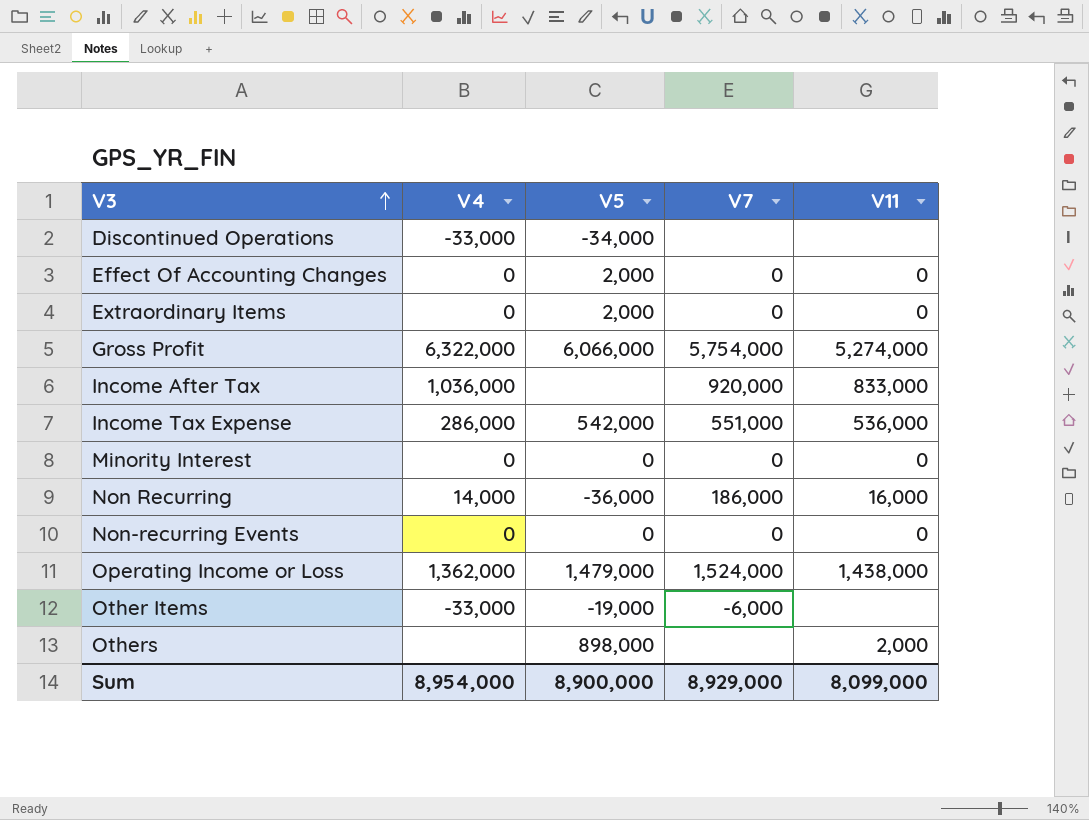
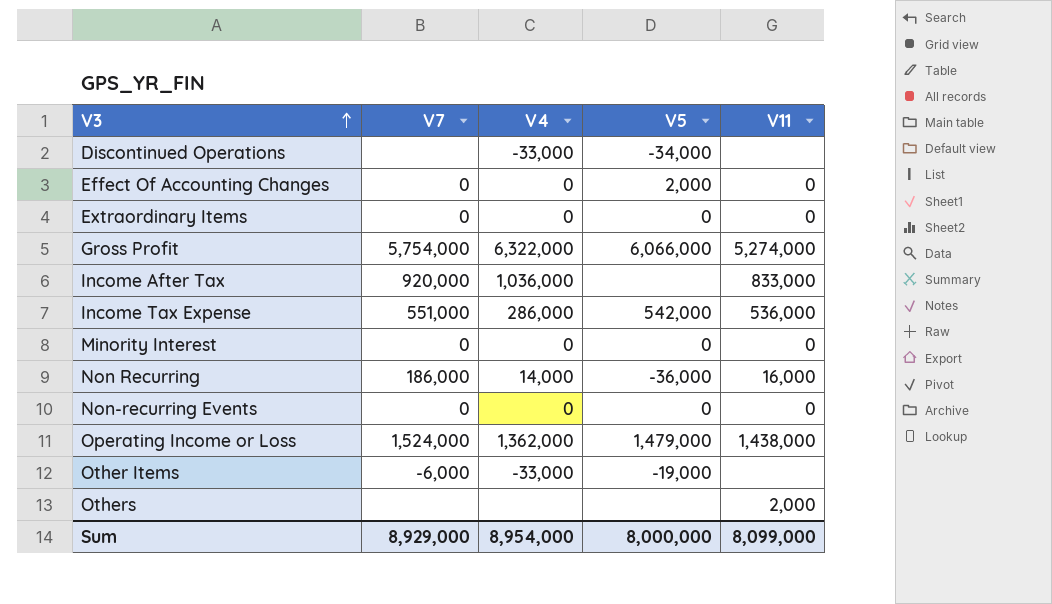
column V7 | position: 4 -> 2
Extraordinary Items | V5: 2,000 -> 0
Others | V5: 898,000 -> none
Sum | V5: 8,900,000 -> 8,000,000

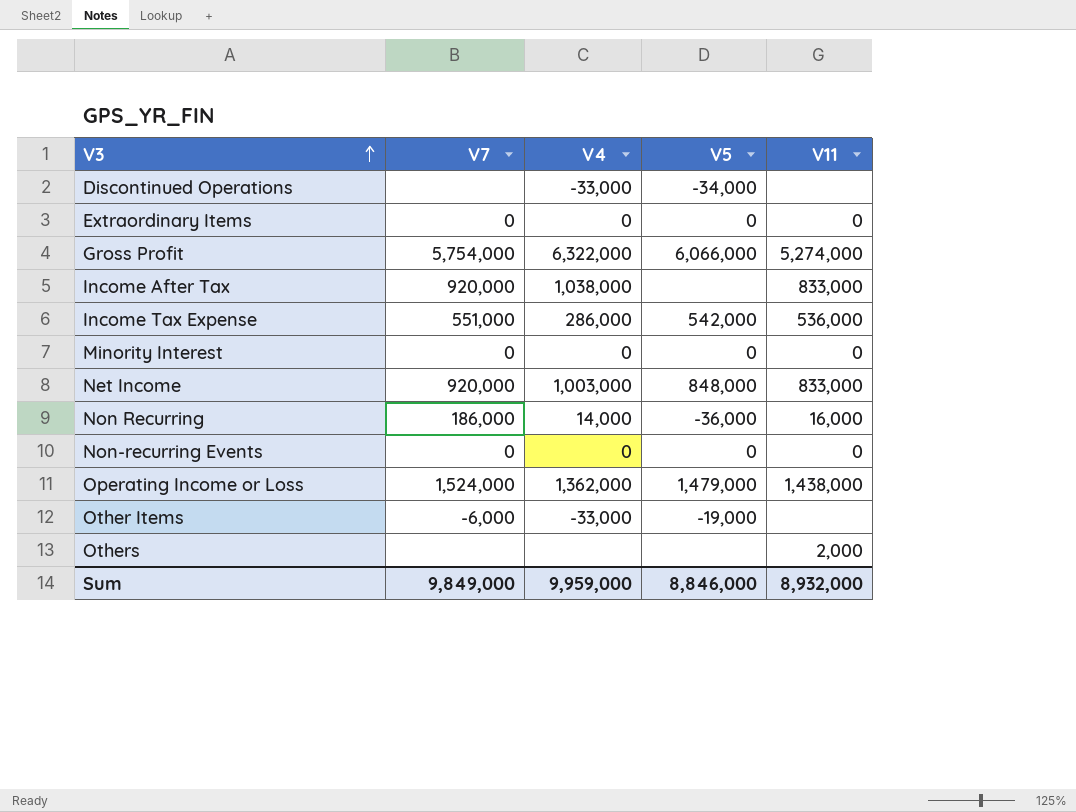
row Effect Of Accounting Changes: 0 | 0 | 2,000 | 0 -> none
Income After Tax | V4: 1,036,000 -> 1,038,000
row Net Income: none -> 920,000 | 1,003,000 | 848,000 | 833,000
Sum | V7: 8,929,000 -> 9,849,000
Sum | V4: 8,954,000 -> 9,959,000
Sum | V5: 8,000,000 -> 8,846,000
Sum | V11: 8,099,000 -> 8,932,000

